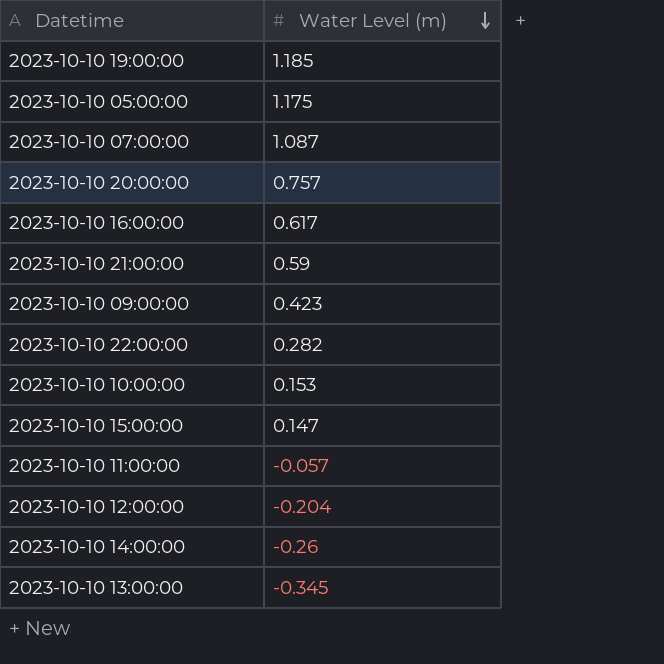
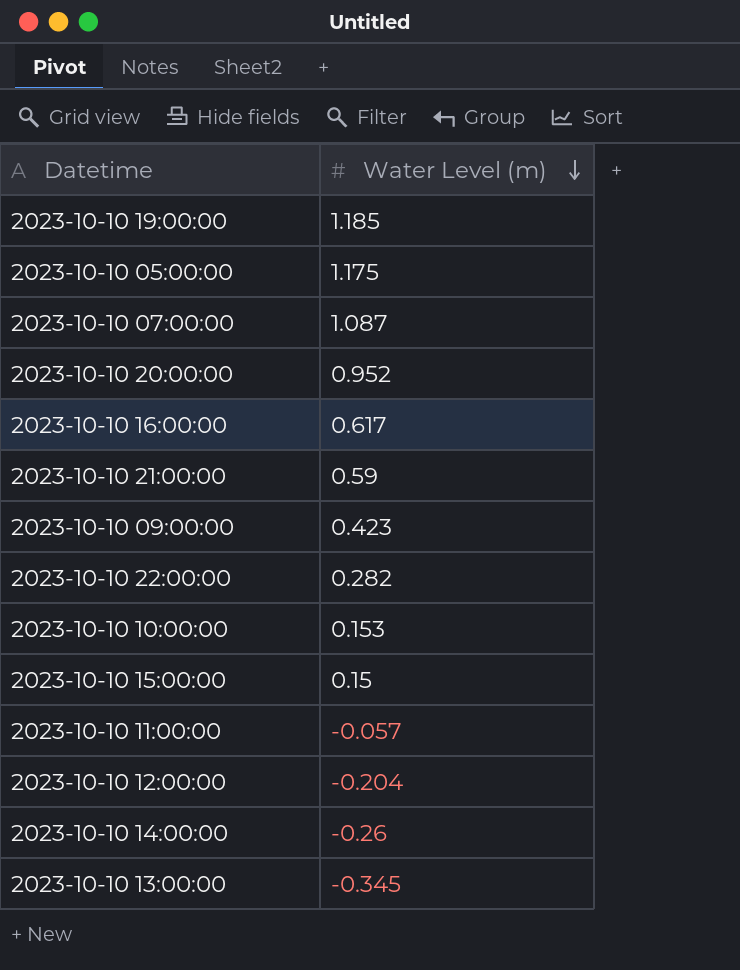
2023-10-10 20:00:00 | Water Level (m): 0.757 -> 0.952
2023-10-10 15:00:00 | Water Level (m): 0.147 -> 0.15

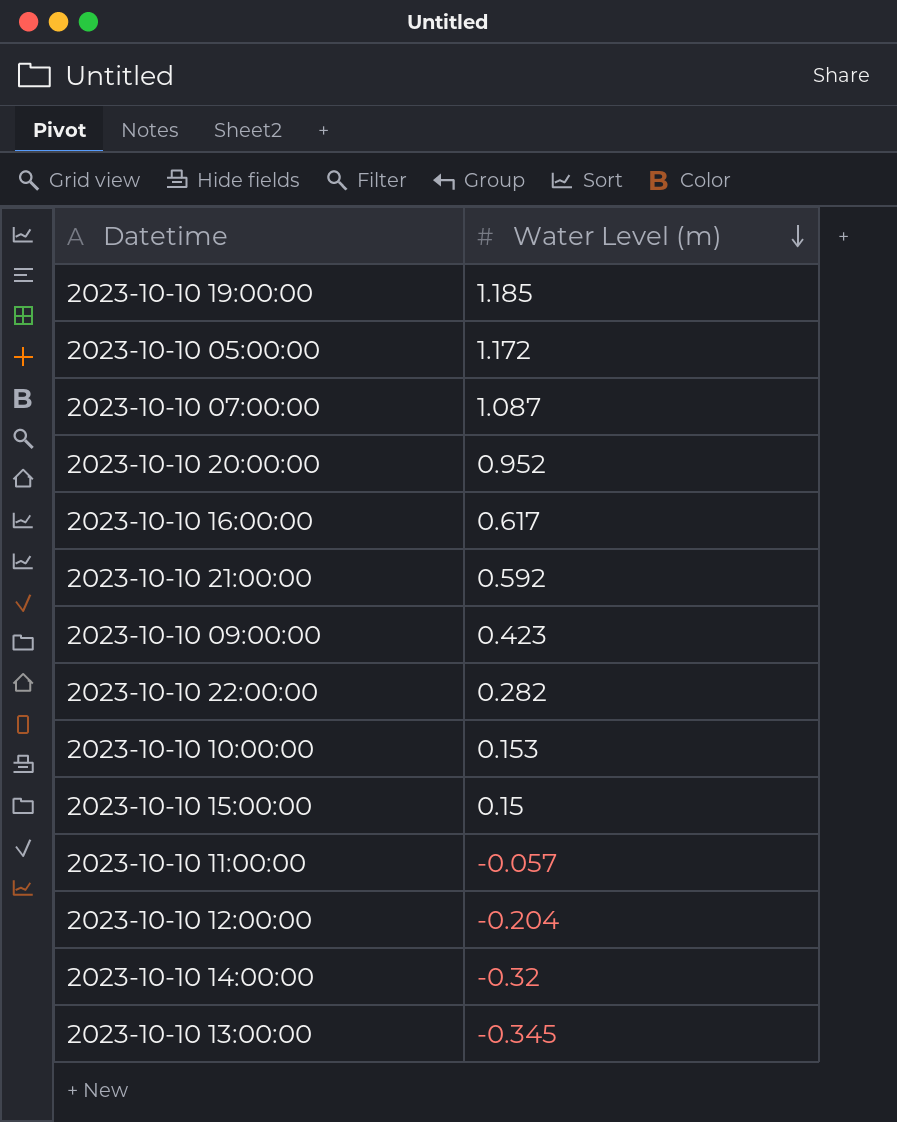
2023-10-10 05:00:00 | Water Level (m): 1.175 -> 1.172
2023-10-10 21:00:00 | Water Level (m): 0.59 -> 0.592
2023-10-10 14:00:00 | Water Level (m): -0.26 -> -0.32

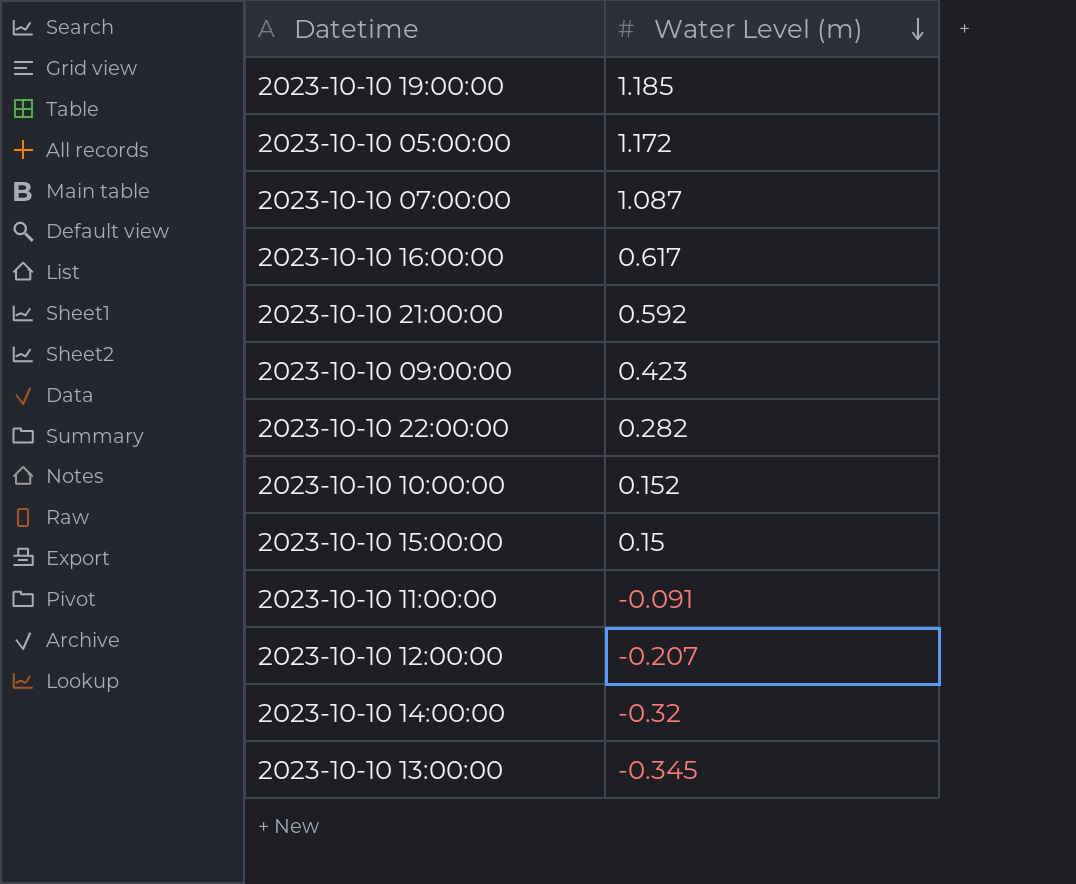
row 2023-10-10 20:00:00: 0.952 -> none
2023-10-10 10:00:00 | Water Level (m): 0.153 -> 0.152
2023-10-10 11:00:00 | Water Level (m): -0.057 -> -0.091
2023-10-10 12:00:00 | Water Level (m): -0.204 -> -0.207

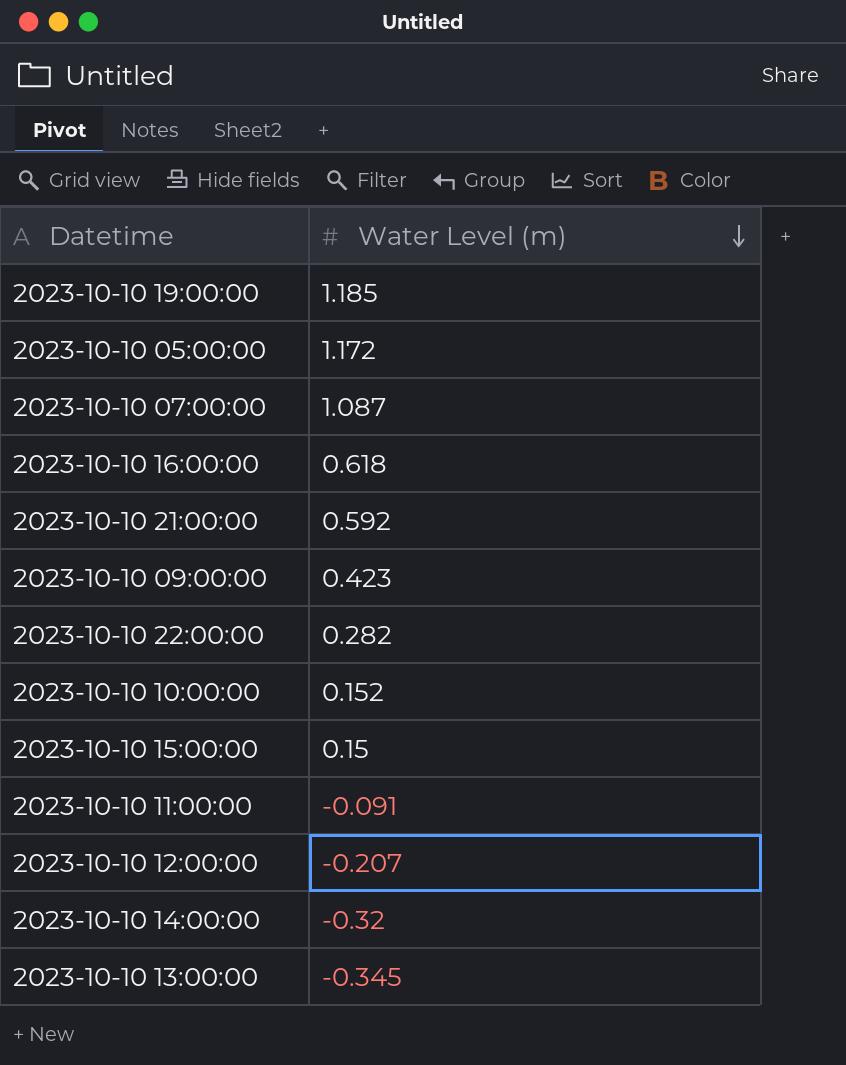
2023-10-10 16:00:00 | Water Level (m): 0.617 -> 0.618

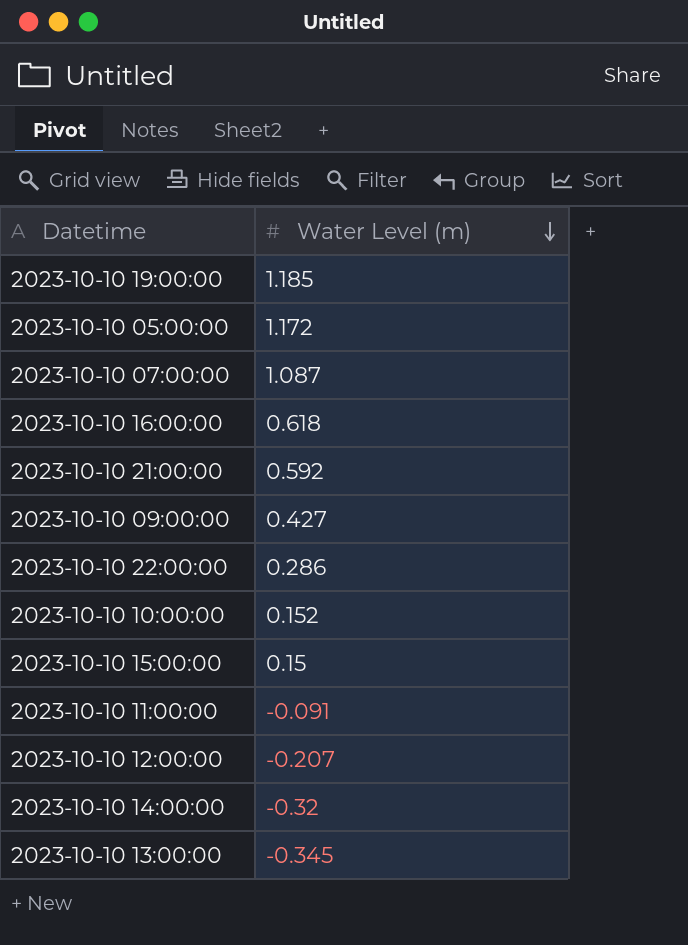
2023-10-10 09:00:00 | Water Level (m): 0.423 -> 0.427
2023-10-10 22:00:00 | Water Level (m): 0.282 -> 0.286

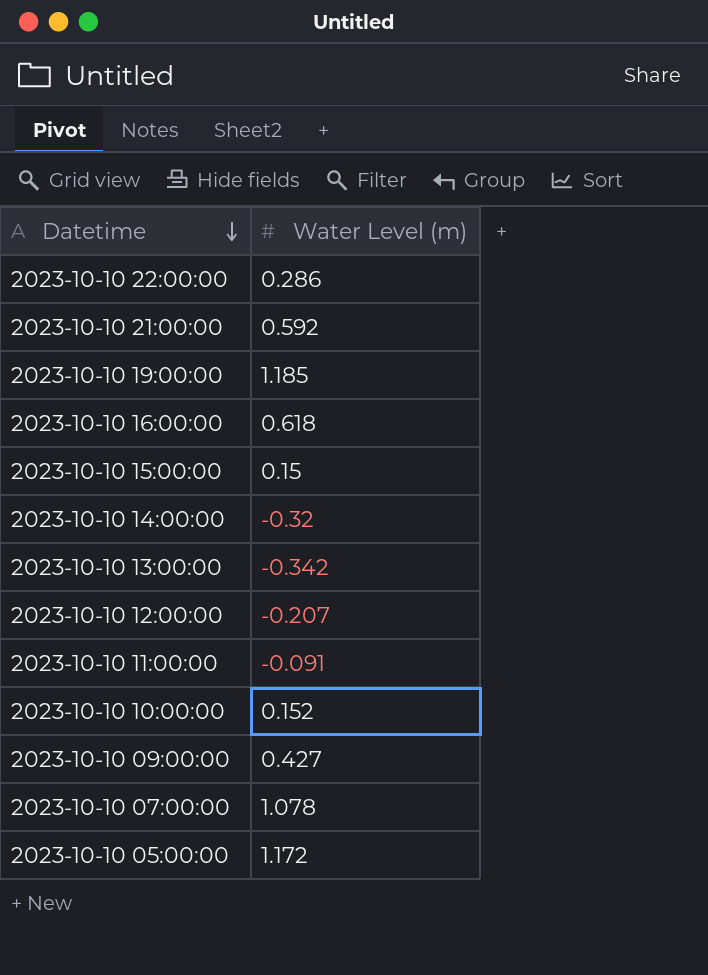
row order: Water Level (m) descending -> Datetime descending
2023-10-10 13:00:00 | Water Level (m): -0.345 -> -0.342
2023-10-10 07:00:00 | Water Level (m): 1.087 -> 1.078

